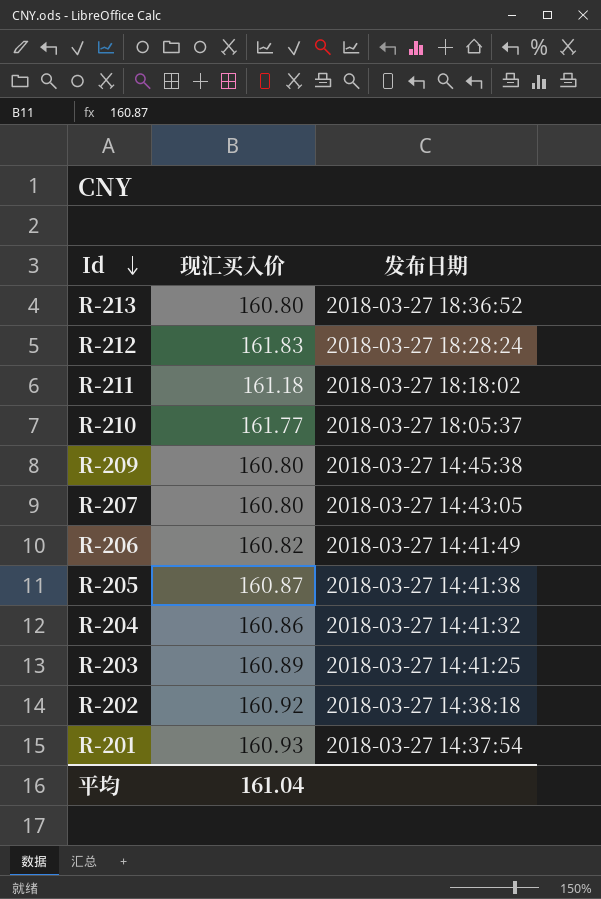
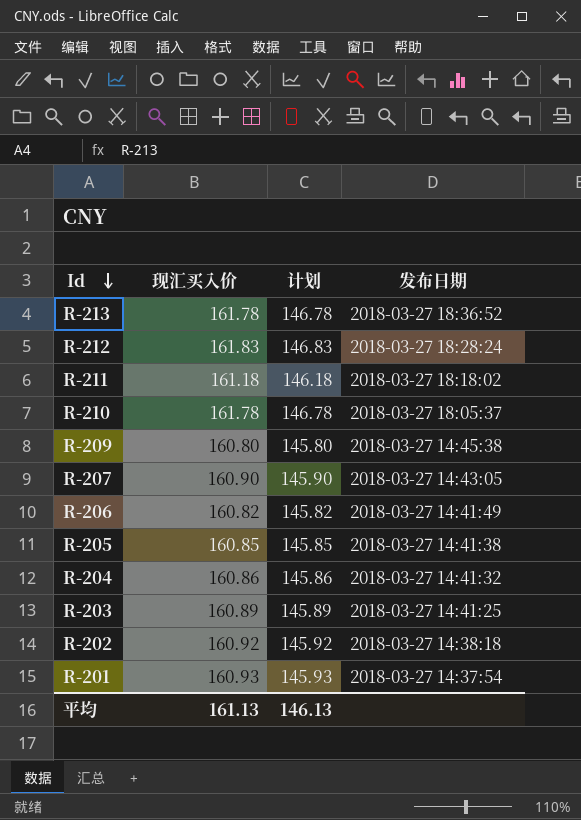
column 计划 | formula: none -> [现汇买入价] - 15
R-213 | 现汇买入价: 160.80 -> 161.78
R-210 | 现汇买入价: 161.77 -> 161.78
R-207 | 现汇买入价: 160.80 -> 160.90
R-205 | 现汇买入价: 160.87 -> 160.85
平均 | 现汇买入价: 161.04 -> 161.13

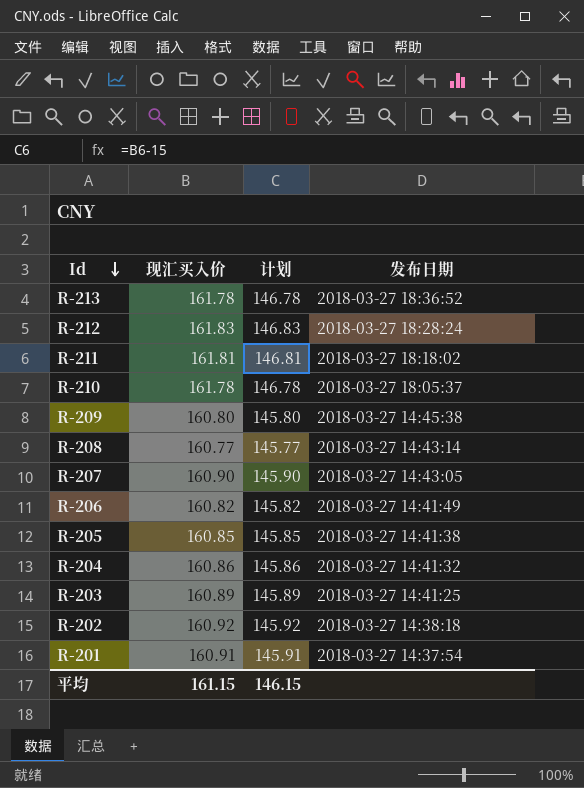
R-211 | 现汇买入价: 161.18 -> 161.81
R-211 | 计划: 146.18 -> 146.81
row R-208: none -> 160.77 | 145.77 | 2018-03-27 14:43:14
R-201 | 现汇买入价: 160.93 -> 160.91
R-201 | 计划: 145.93 -> 145.91
平均 | 现汇买入价: 161.13 -> 161.15
平均 | 计划: 146.13 -> 146.15

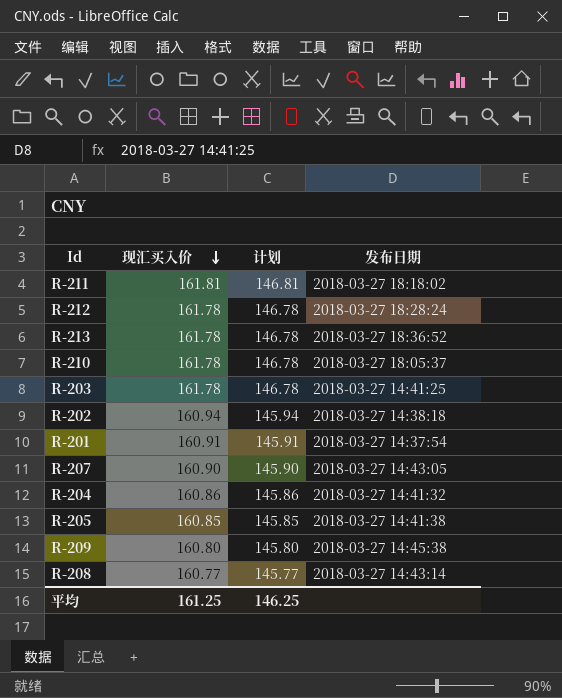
row order: Id descending -> 现汇买入价 descending
row R-206: 160.82 | 145.82 | 2018-03-27 14:41:49 -> none
R-212 | 现汇买入价: 161.83 -> 161.78
R-212 | 计划: 146.83 -> 146.78
R-203 | 现汇买入价: 160.89 -> 161.78
R-203 | 计划: 145.89 -> 146.78
R-202 | 现汇买入价: 160.92 -> 160.94
R-202 | 计划: 145.92 -> 145.94
平均 | 现汇买入价: 161.15 -> 161.25
平均 | 计划: 146.15 -> 146.25

